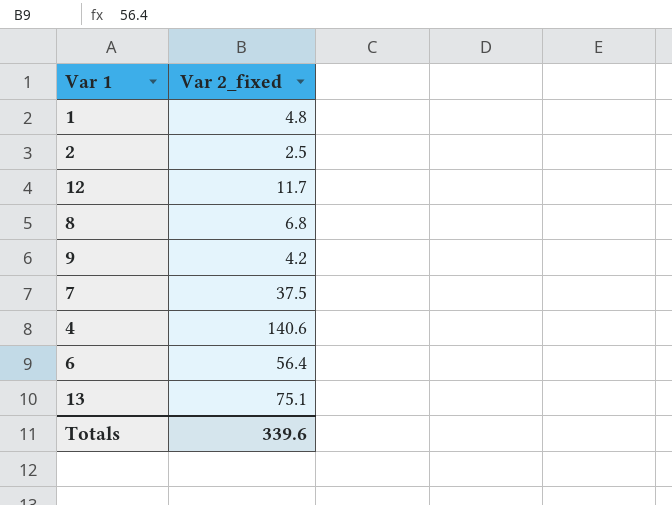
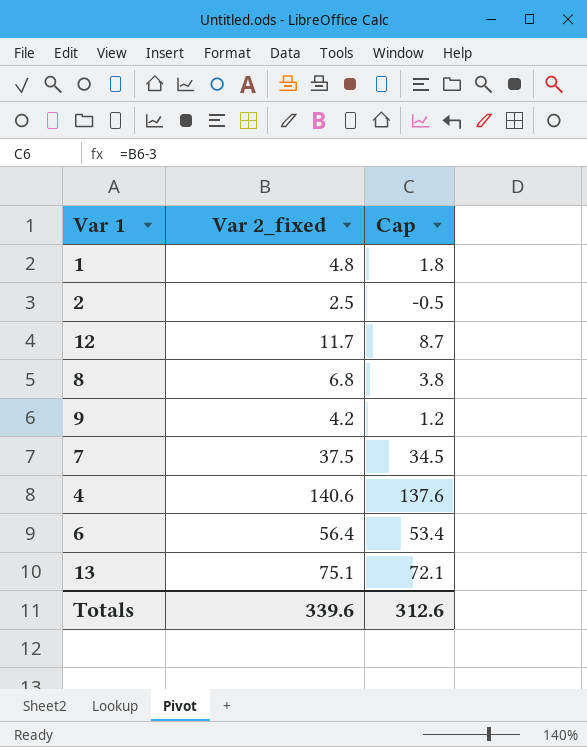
column Cap | formula: none -> [Var 2_fixed] - 3

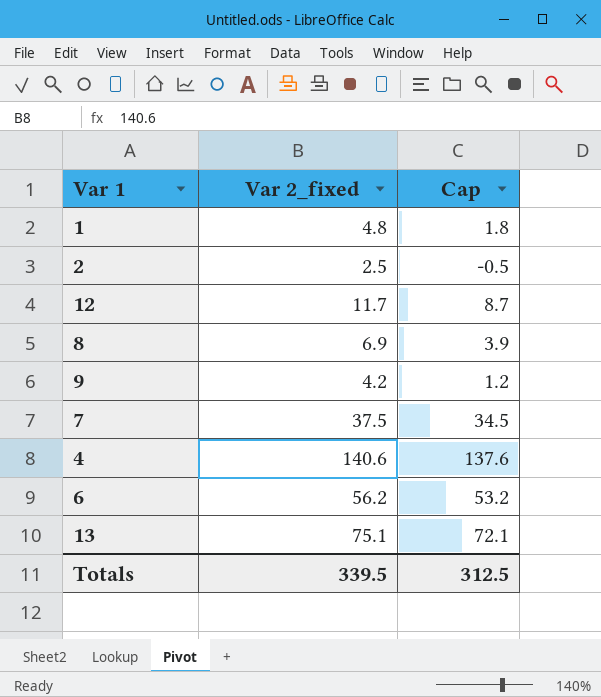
8 | Var 2_fixed: 6.8 -> 6.9
8 | Cap: 3.8 -> 3.9
6 | Var 2_fixed: 56.4 -> 56.2
6 | Cap: 53.4 -> 53.2
Totals | Var 2_fixed: 339.6 -> 339.5
Totals | Cap: 312.6 -> 312.5

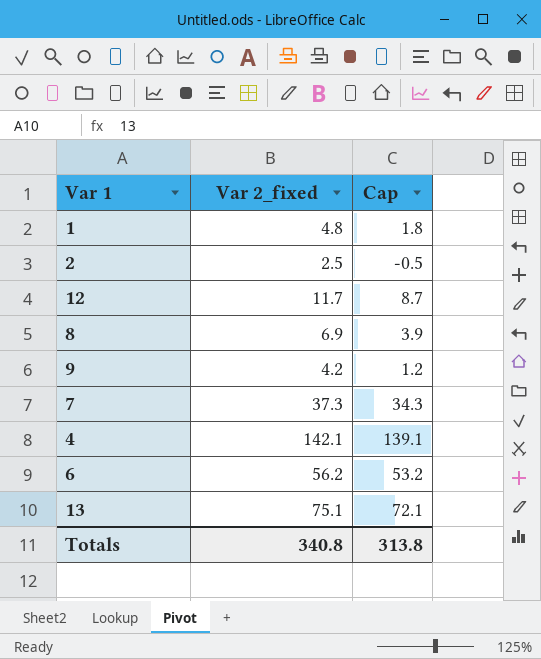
7 | Var 2_fixed: 37.5 -> 37.3
7 | Cap: 34.5 -> 34.3
4 | Var 2_fixed: 140.6 -> 142.1
4 | Cap: 137.6 -> 139.1
Totals | Var 2_fixed: 339.5 -> 340.8
Totals | Cap: 312.5 -> 313.8

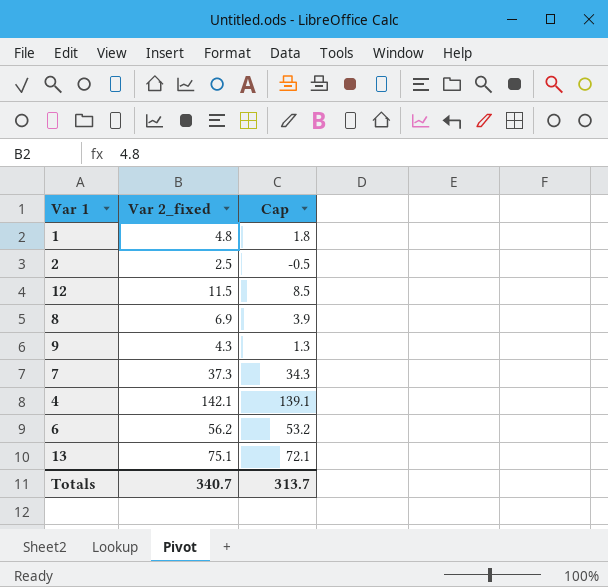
12 | Var 2_fixed: 11.7 -> 11.5
12 | Cap: 8.7 -> 8.5
9 | Var 2_fixed: 4.2 -> 4.3
9 | Cap: 1.2 -> 1.3
Totals | Var 2_fixed: 340.8 -> 340.7
Totals | Cap: 313.8 -> 313.7

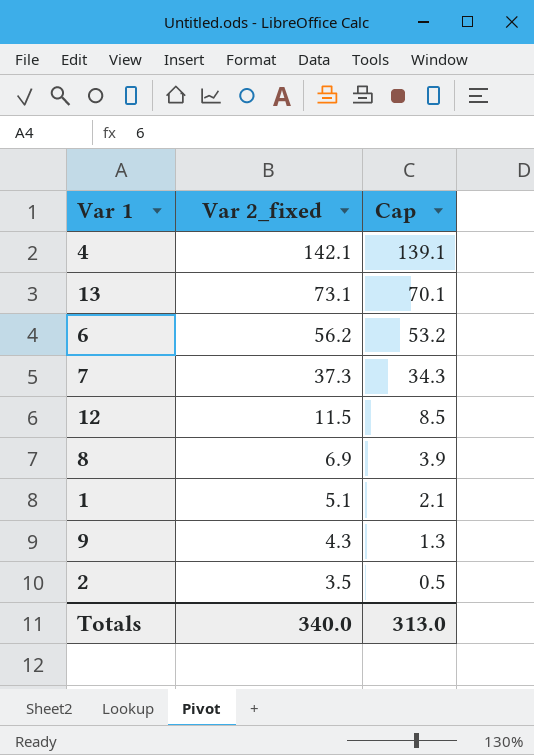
row order: none -> Var 2_fixed descending
13 | Var 2_fixed: 75.1 -> 73.1
13 | Cap: 72.1 -> 70.1
1 | Var 2_fixed: 4.8 -> 5.1
1 | Cap: 1.8 -> 2.1
2 | Var 2_fixed: 2.5 -> 3.5
2 | Cap: -0.5 -> 0.5
Totals | Var 2_fixed: 340.7 -> 340.0
Totals | Cap: 313.7 -> 313.0

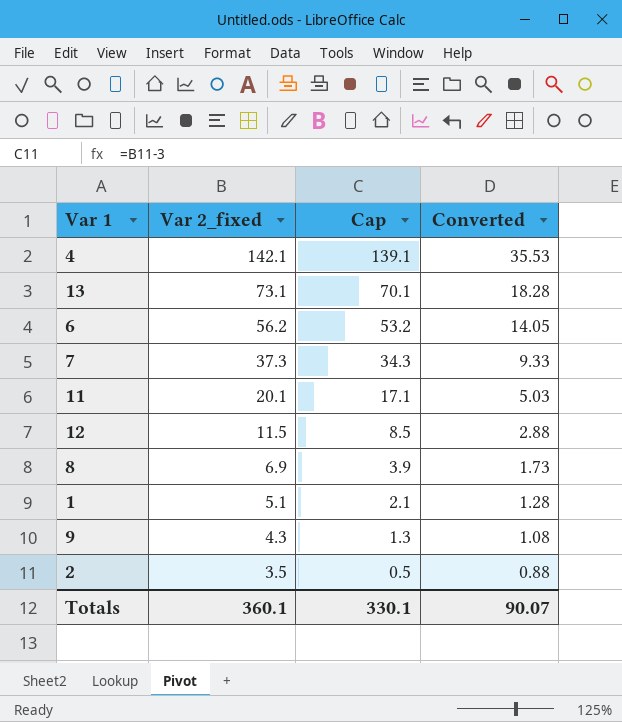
column Converted | formula: none -> [Var 2_fixed] * 0.25
row 11: none -> 20.1 | 17.1 | 5.03
Totals | Var 2_fixed: 340.0 -> 360.1
Totals | Cap: 313.0 -> 330.1

